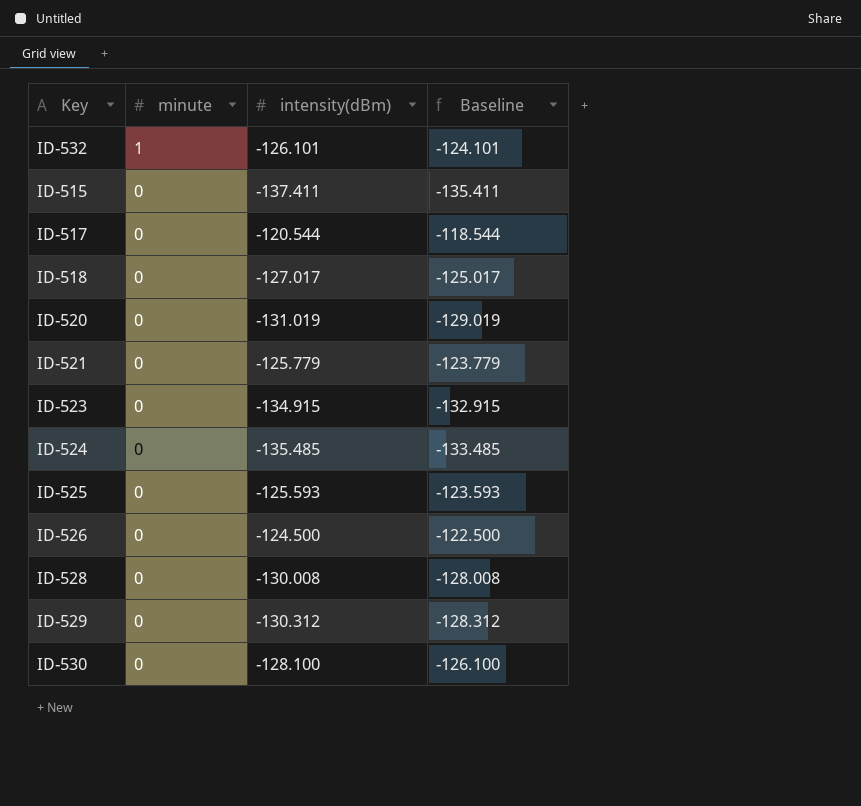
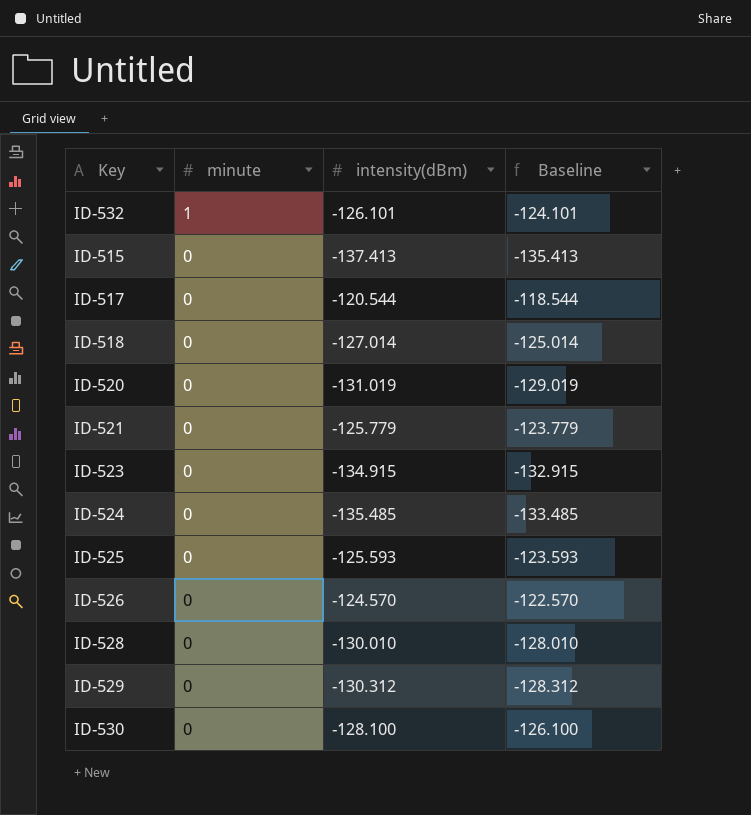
ID-515 | intensity(dBm): -137.411 -> -137.413
ID-515 | Baseline: -135.411 -> -135.413
ID-518 | intensity(dBm): -127.017 -> -127.014
ID-518 | Baseline: -125.017 -> -125.014
ID-526 | intensity(dBm): -124.500 -> -124.570
ID-526 | Baseline: -122.500 -> -122.570
ID-528 | intensity(dBm): -130.008 -> -130.010
ID-528 | Baseline: -128.008 -> -128.010

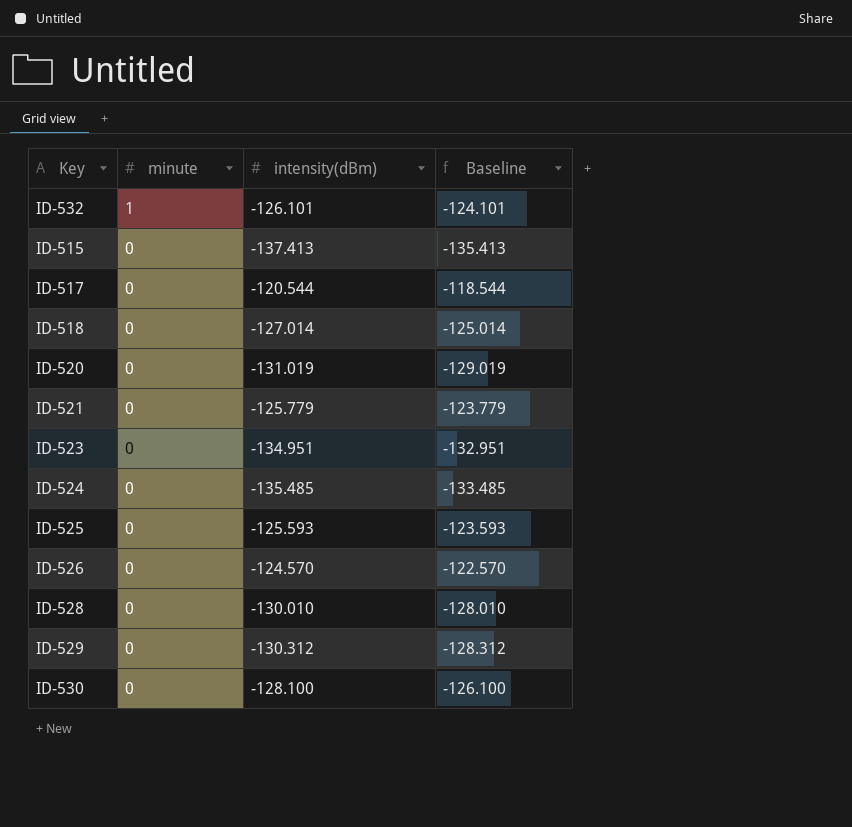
ID-523 | intensity(dBm): -134.915 -> -134.951
ID-523 | Baseline: -132.915 -> -132.951

